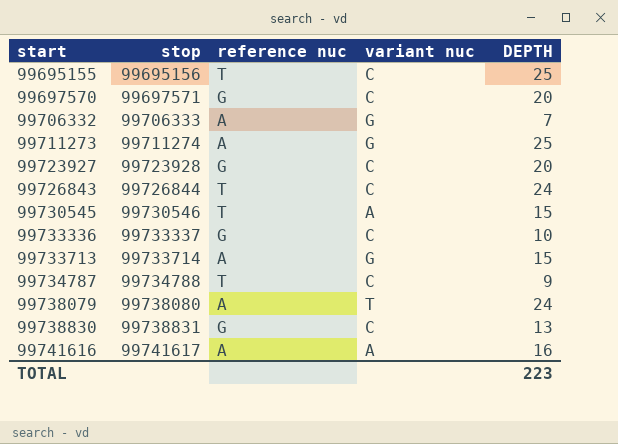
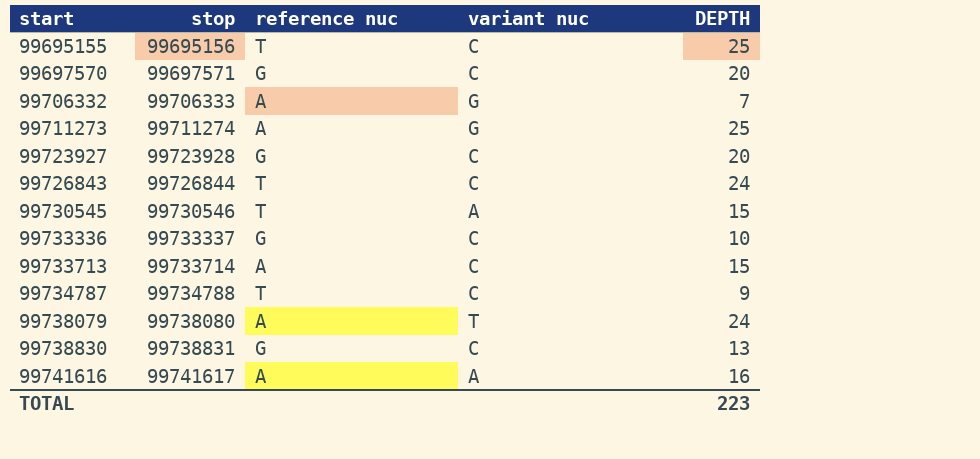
99733713 | variant nuc: G -> C

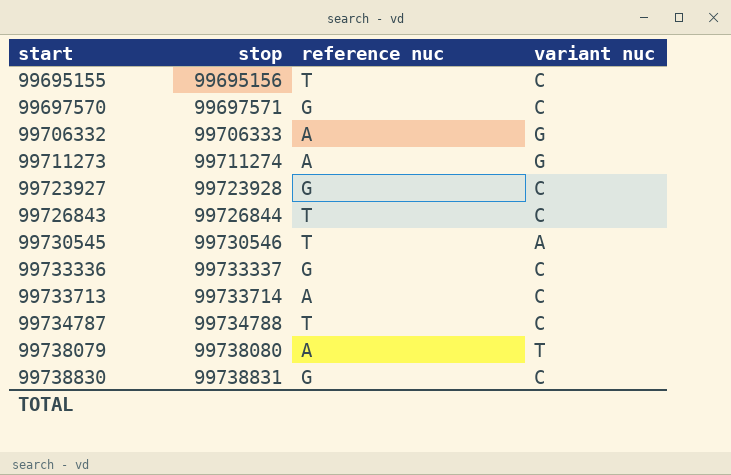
column DEPTH | position: 5 -> none
row 99741616: 99741617 | A | A | 16 -> none

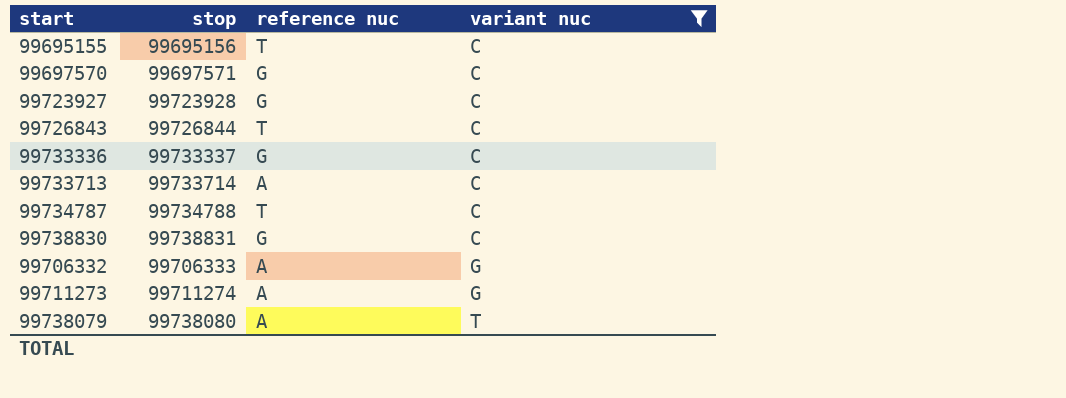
filter: none -> variant nuc != A
row order: start ascending -> variant nuc ascending

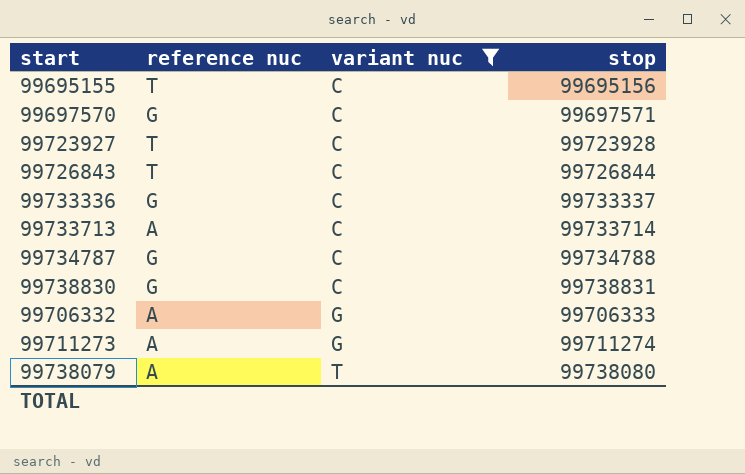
column stop | position: 2 -> 4
99723927 | reference nuc: G -> T
99734787 | reference nuc: T -> G

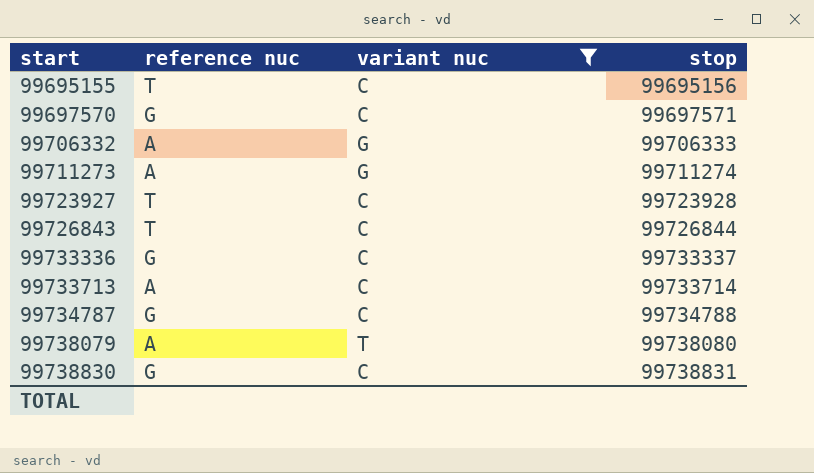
row order: variant nuc ascending -> start ascending

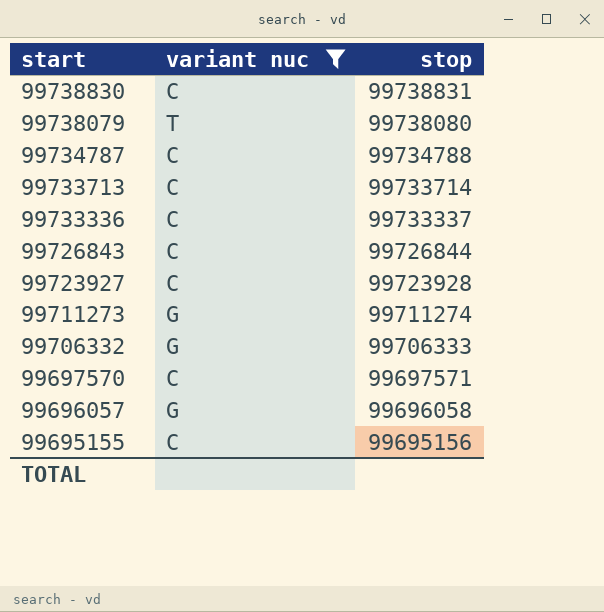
row order: start ascending -> start descending
column reference nuc | position: 2 -> none
row 99696057: none -> G | 99696058

